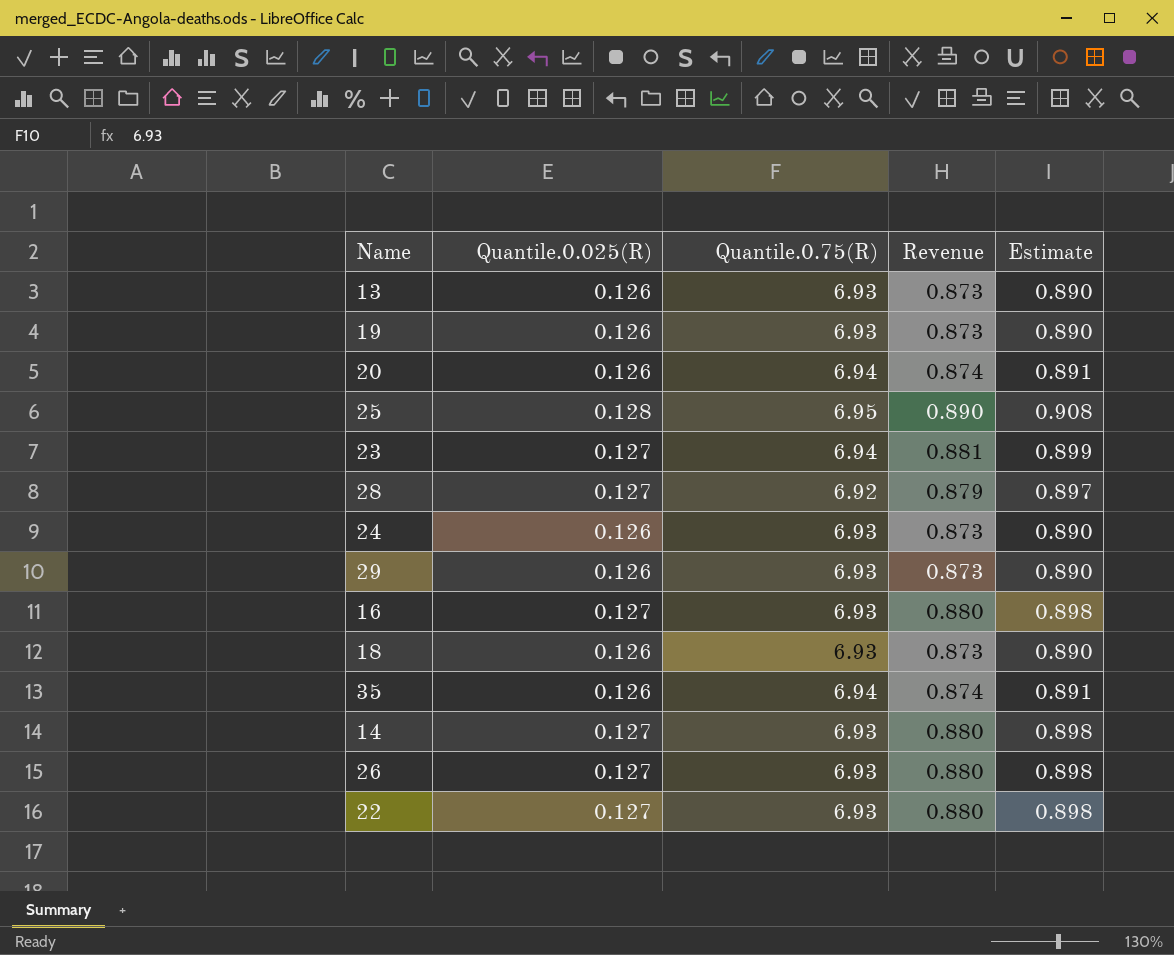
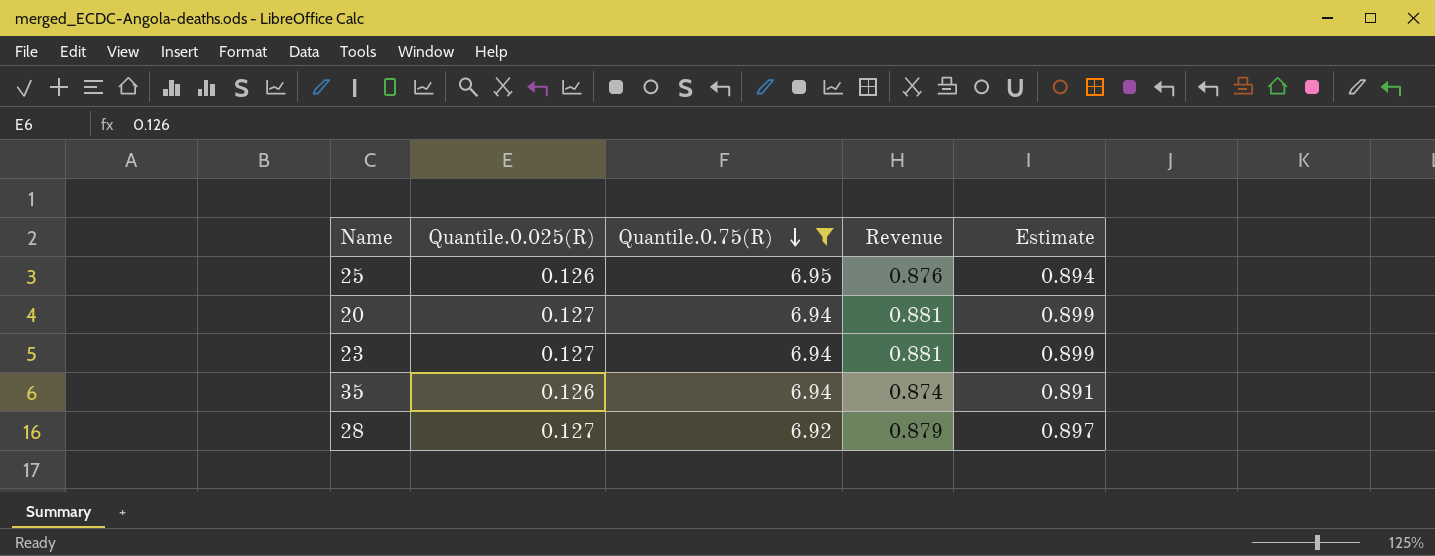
filter: none -> Quantile.0.75(R) != 6.93
row order: none -> Quantile.0.75(R) descending
25 | Quantile.0.025(R): 0.128 -> 0.126
25 | Revenue: 0.890 -> 0.876
25 | Estimate: 0.908 -> 0.894
20 | Quantile.0.025(R): 0.126 -> 0.127
20 | Revenue: 0.874 -> 0.881
20 | Estimate: 0.891 -> 0.899

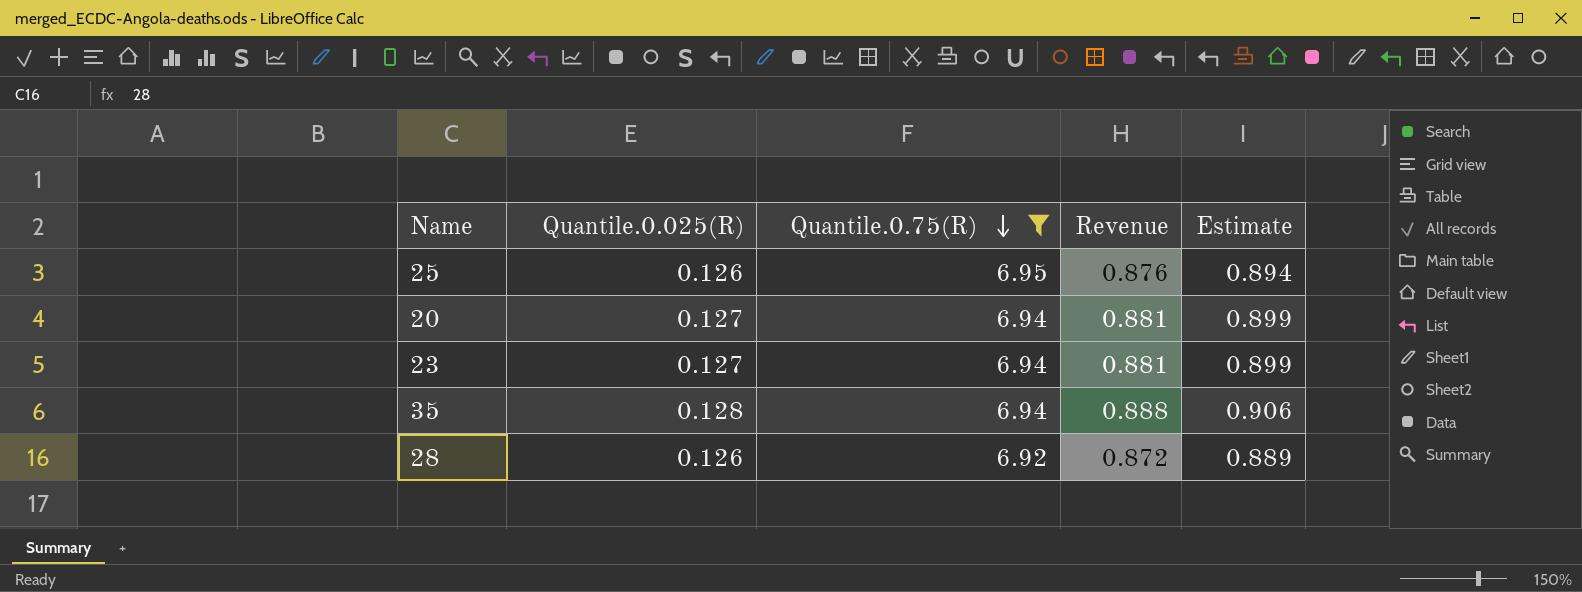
35 | Quantile.0.025(R): 0.126 -> 0.128
35 | Revenue: 0.874 -> 0.888
35 | Estimate: 0.891 -> 0.906
28 | Quantile.0.025(R): 0.127 -> 0.126
28 | Revenue: 0.879 -> 0.872
28 | Estimate: 0.897 -> 0.889

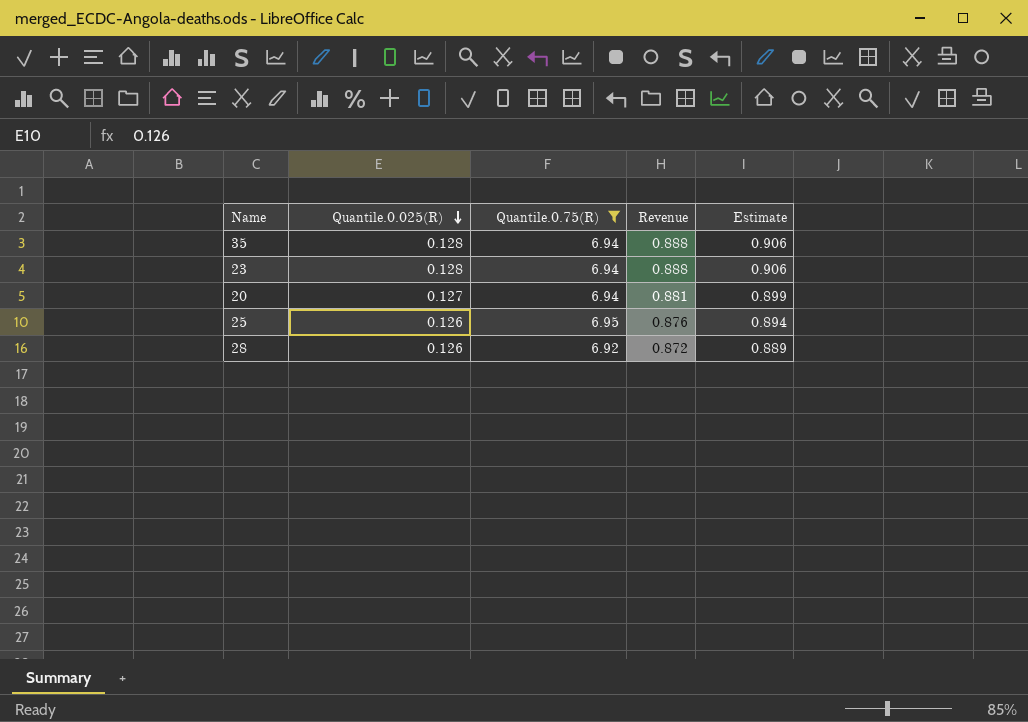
row order: Quantile.0.75(R) descending -> Quantile.0.025(R) descending
23 | Quantile.0.025(R): 0.127 -> 0.128
23 | Revenue: 0.881 -> 0.888
23 | Estimate: 0.899 -> 0.906

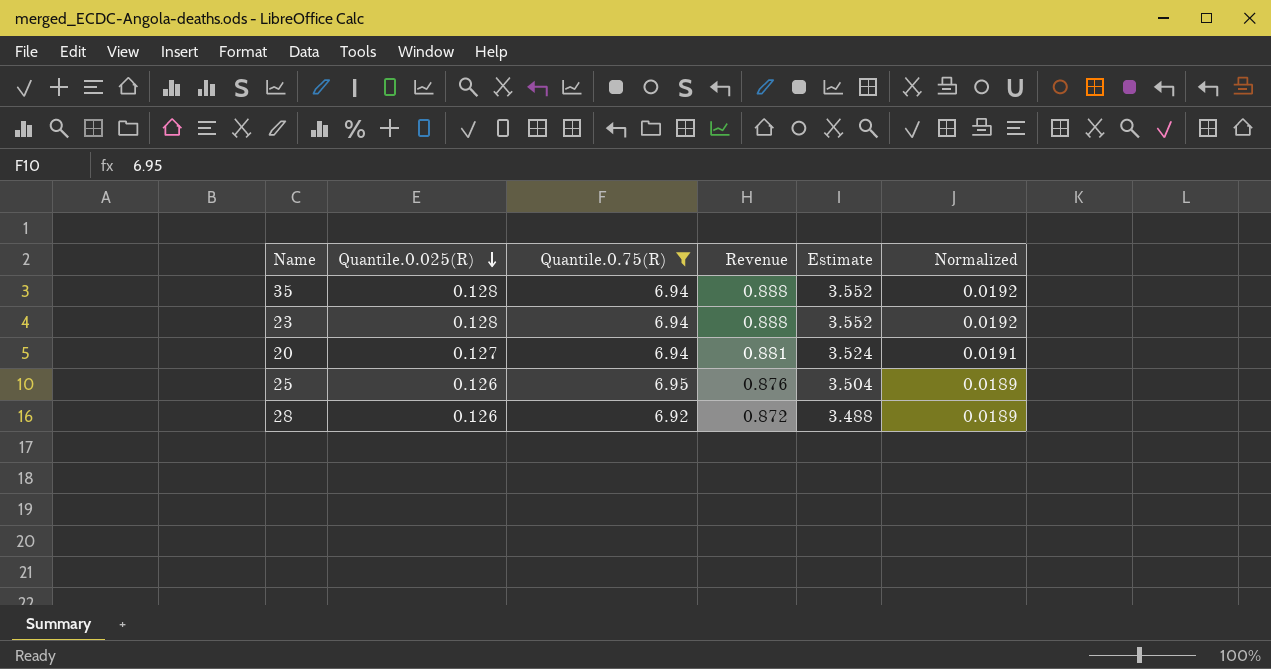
column Estimate | formula: [Revenue] * 1.02 -> [Revenue] * 4
column Normalized | formula: none -> [Quantile.0.025(R)] * 0.15

